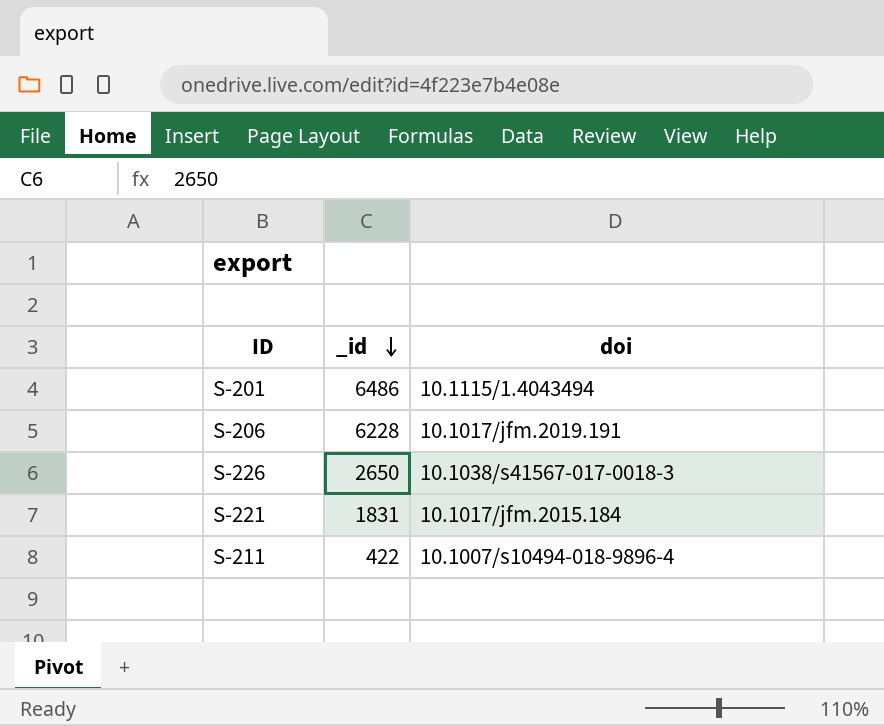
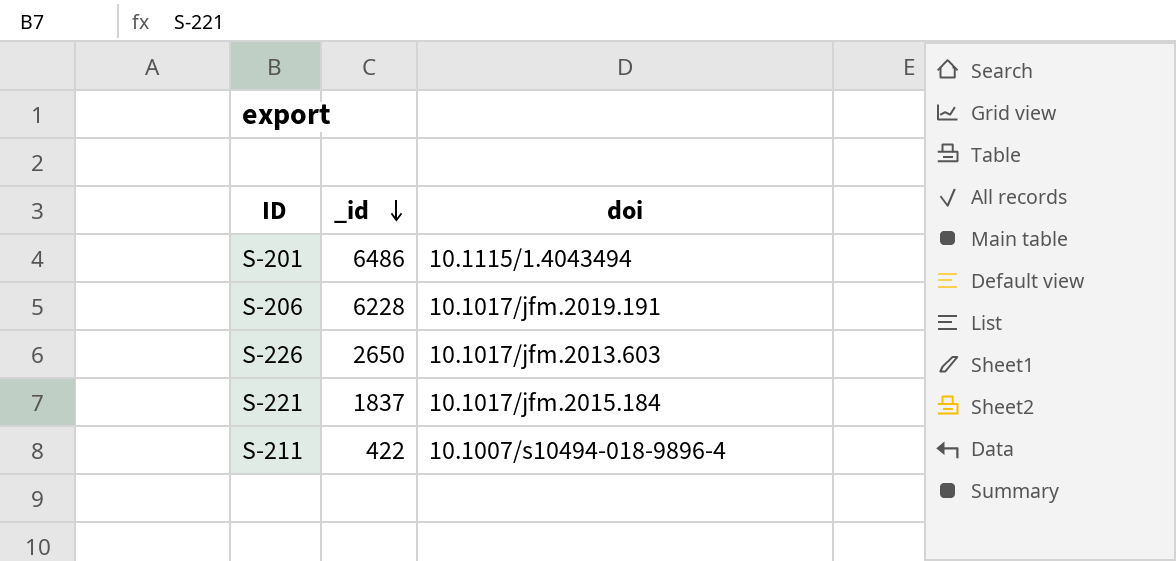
S-226 | doi: 10.1038/s41567-017-0018-3 -> 10.1017/jfm.2013.603
S-221 | _id: 1831 -> 1837

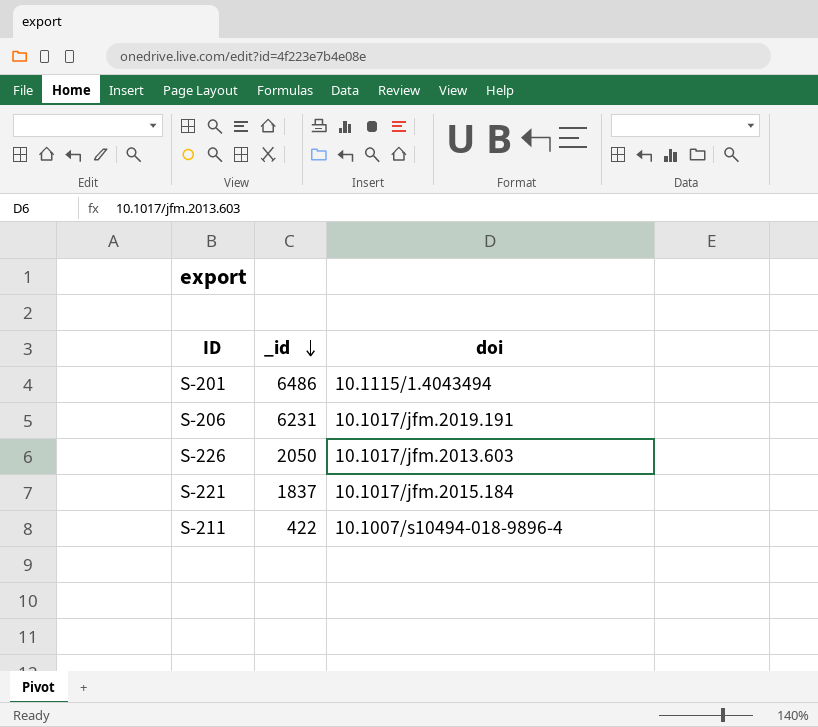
S-206 | _id: 6228 -> 6231
S-226 | _id: 2650 -> 2050

